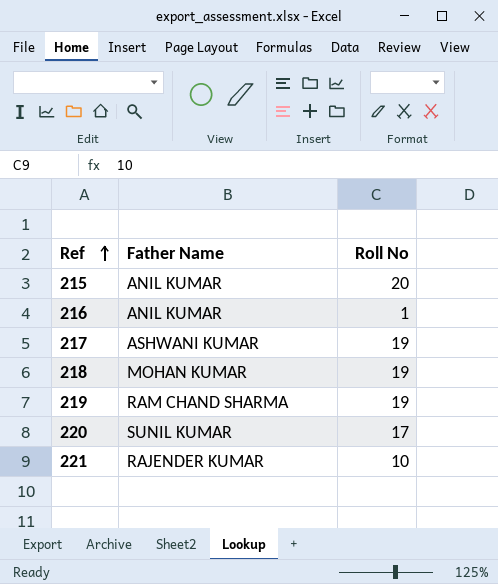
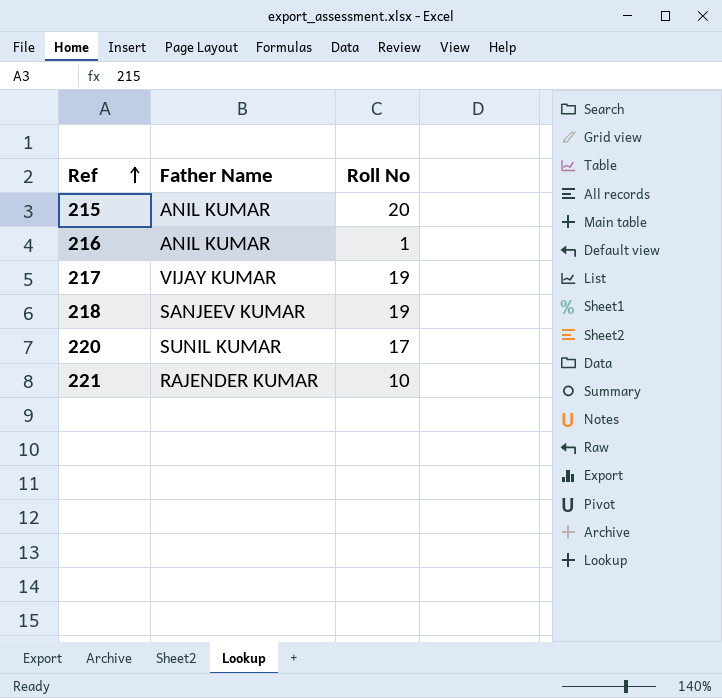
row 219: RAM CHAND SHARMA | 19 -> none
217 | Father Name: ASHWANI KUMAR -> VIJAY KUMAR
218 | Father Name: MOHAN KUMAR -> SANJEEV KUMAR

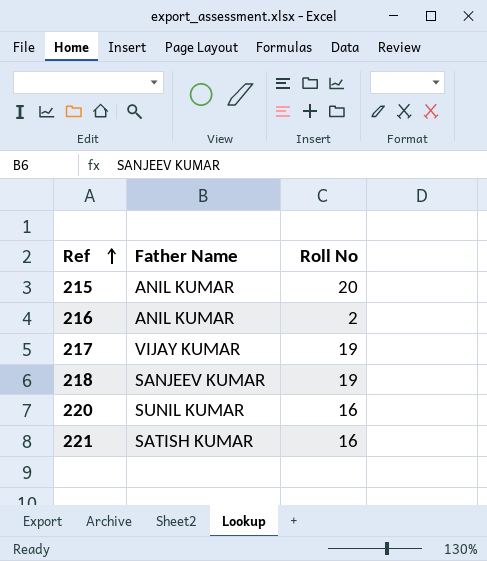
216 | Roll No: 1 -> 2
220 | Roll No: 17 -> 16
221 | Father Name: RAJENDER KUMAR -> SATISH KUMAR
221 | Roll No: 10 -> 16

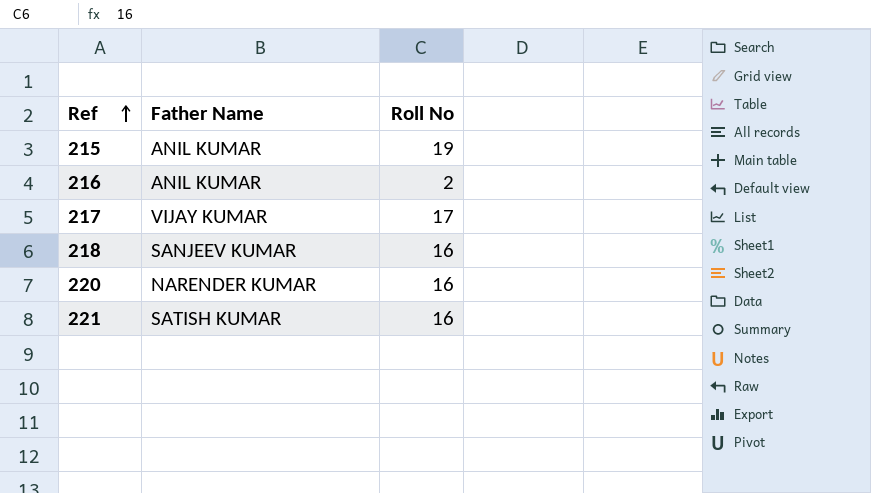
215 | Roll No: 20 -> 19
217 | Roll No: 19 -> 17
218 | Roll No: 19 -> 16
220 | Father Name: SUNIL KUMAR -> NARENDER KUMAR

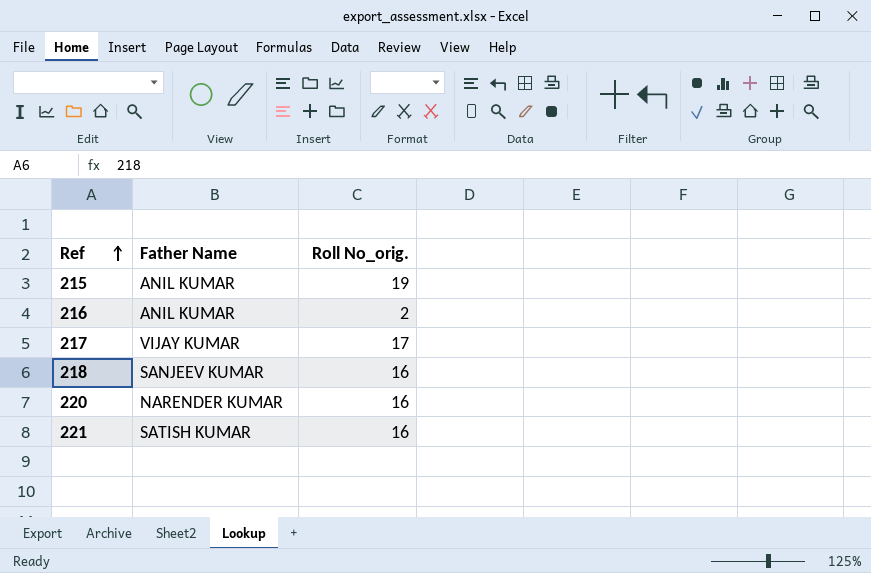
column name: Roll No -> Roll No_orig.

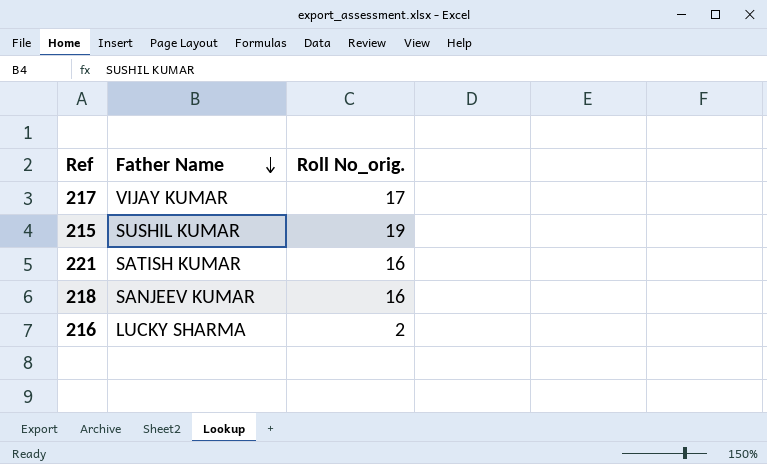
row order: Ref ascending -> Father Name descending
row 220: NARENDER KUMAR | 16 -> none
215 | Father Name: ANIL KUMAR -> SUSHIL KUMAR
216 | Father Name: ANIL KUMAR -> LUCKY SHARMA

